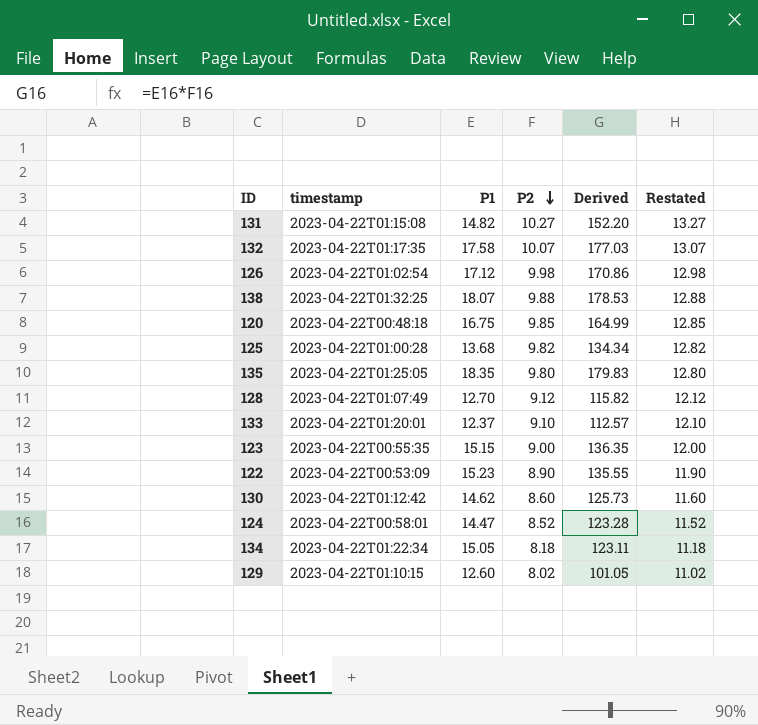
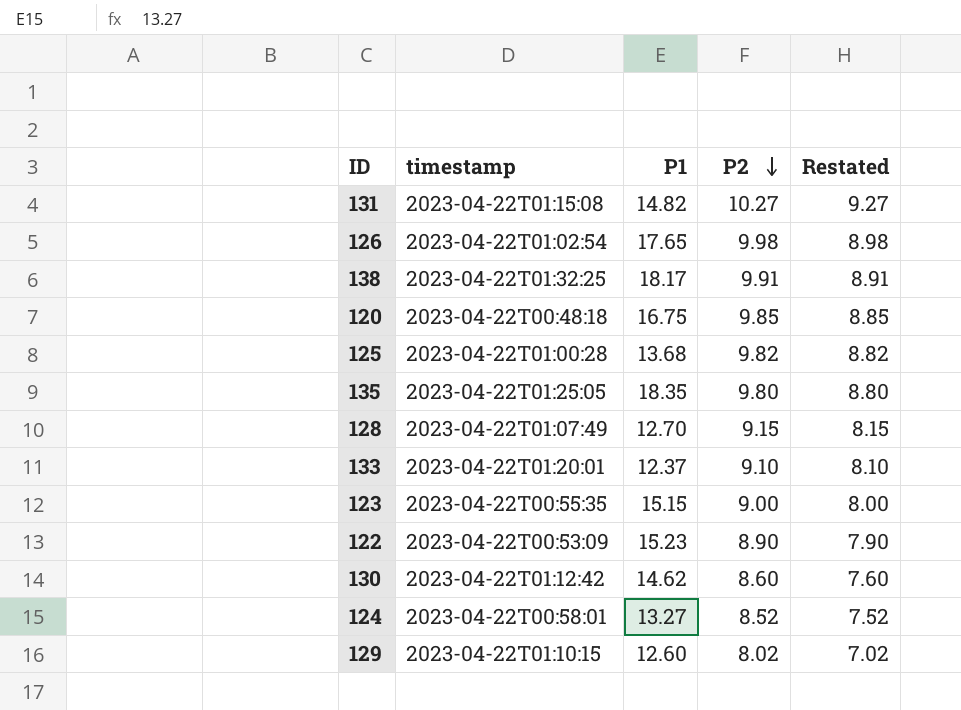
column Derived | formula: [P1] * [P2] -> none
column Restated | formula: [P2] + 3 -> [P2] - 1
row 132: 2023-04-22T01:17:35 | 17.58 | 10.07 | 177.03 | 13.07 -> none
row 134: 2023-04-22T01:22:34 | 15.05 | 8.18 | 123.11 | 11.18 -> none
126 | P1: 17.12 -> 17.65
138 | P1: 18.07 -> 18.17
138 | P2: 9.88 -> 9.91
128 | P2: 9.12 -> 9.15
124 | P1: 14.47 -> 13.27

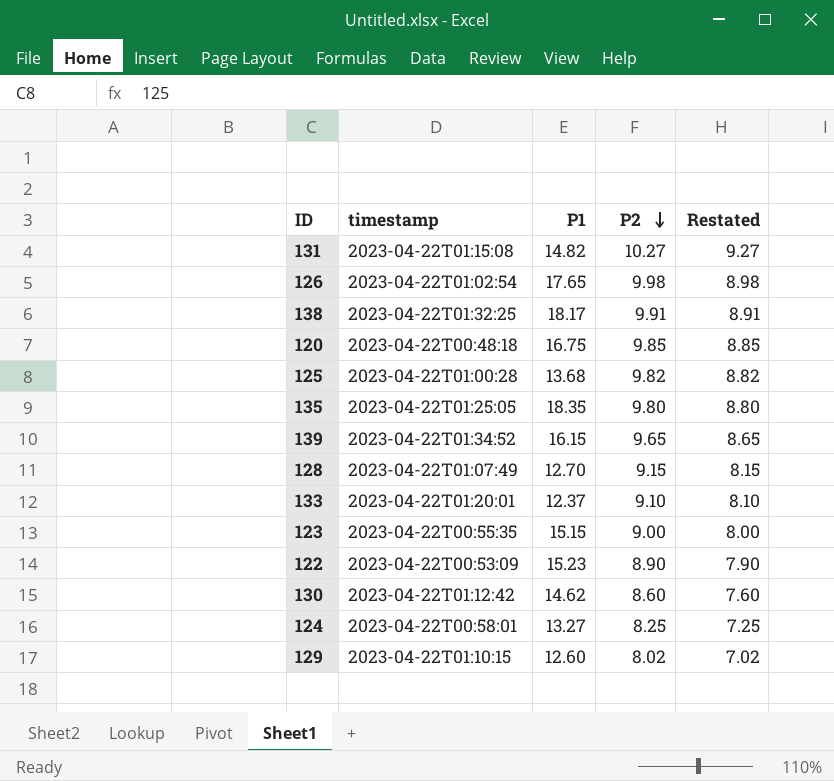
row 139: none -> 2023-04-22T01:34:52 | 16.15 | 9.65 | 8.65
124 | P2: 8.52 -> 8.25
124 | Restated: 7.52 -> 7.25

